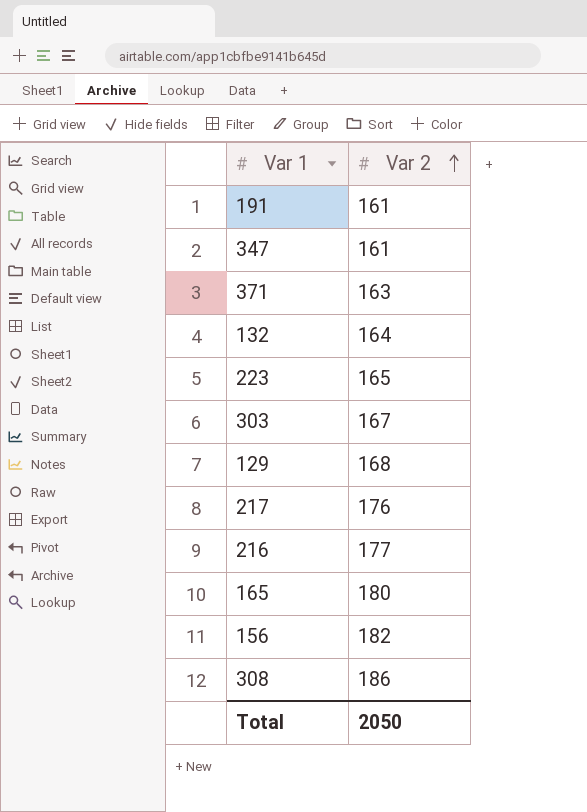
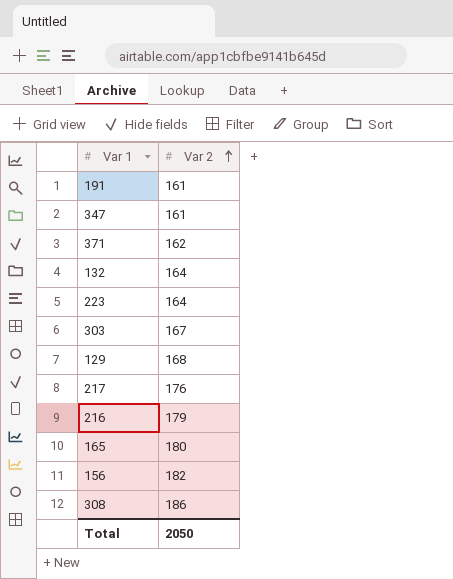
371 | Var 2: 163 -> 162
223 | Var 2: 165 -> 164
216 | Var 2: 177 -> 179

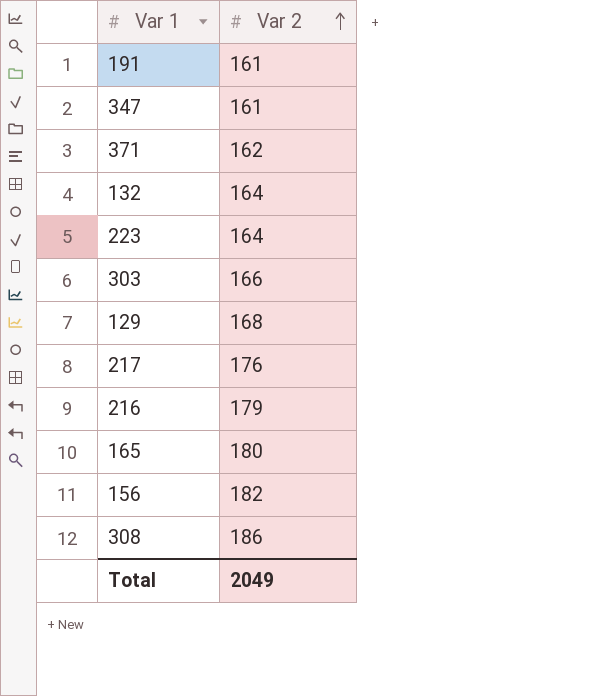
303 | Var 2: 167 -> 166
Total | Var 2: 2050 -> 2049

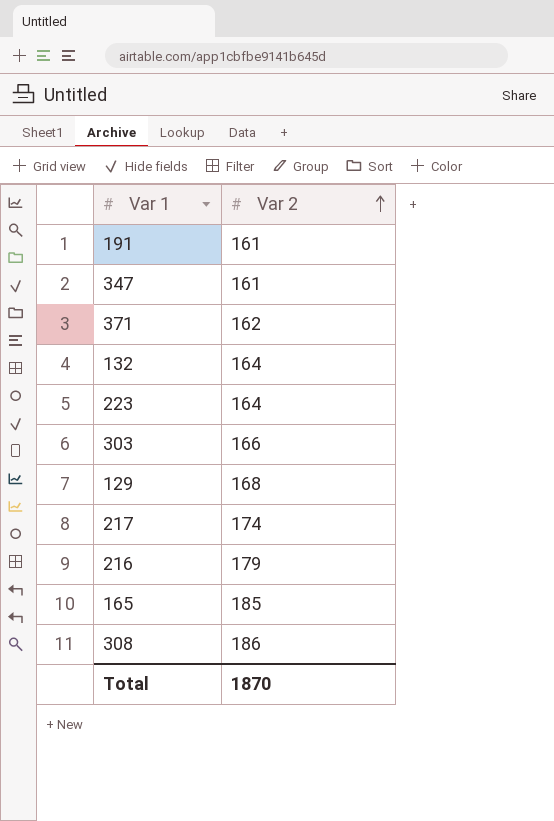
row 156: 182 -> none
217 | Var 2: 176 -> 174
165 | Var 2: 180 -> 185
Total | Var 2: 2049 -> 1870

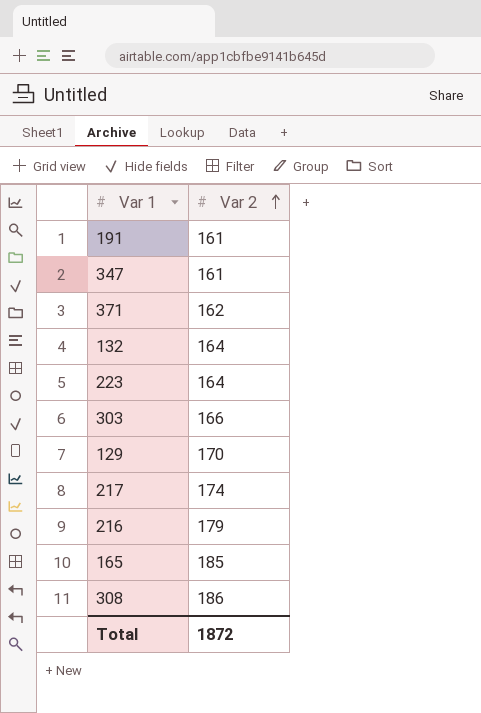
129 | Var 2: 168 -> 170
Total | Var 2: 1870 -> 1872

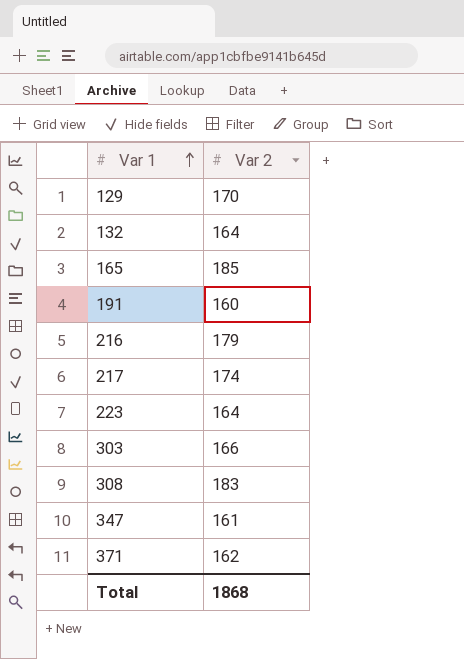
row order: Var 2 ascending -> Var 1 ascending
191 | Var 2: 161 -> 160
308 | Var 2: 186 -> 183
Total | Var 2: 1872 -> 1868

